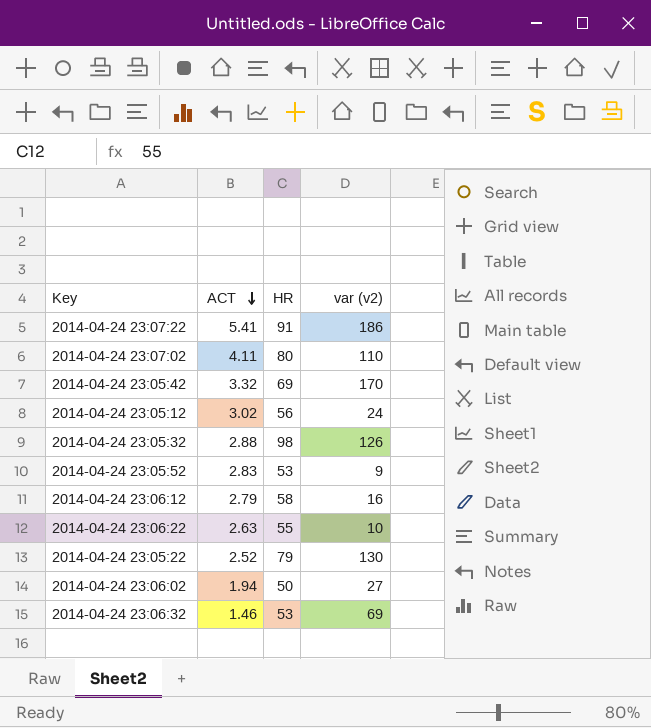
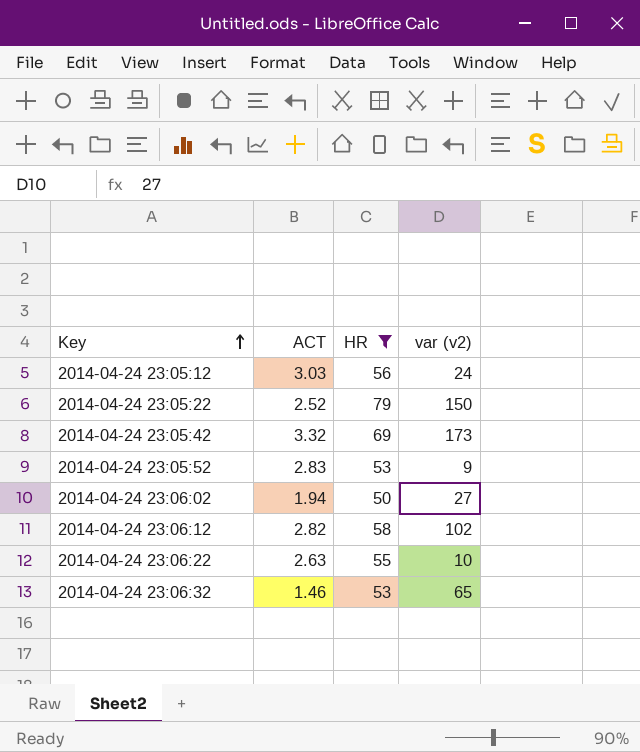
filter: none -> HR <= 79
row order: ACT descending -> Key ascending
2014-04-24 23:05:12 | ACT: 3.02 -> 3.03
2014-04-24 23:05:22 | var (v2): 130 -> 150
2014-04-24 23:05:42 | var (v2): 170 -> 173
2014-04-24 23:06:12 | ACT: 2.79 -> 2.82
2014-04-24 23:06:12 | var (v2): 16 -> 102
2014-04-24 23:06:32 | var (v2): 69 -> 65

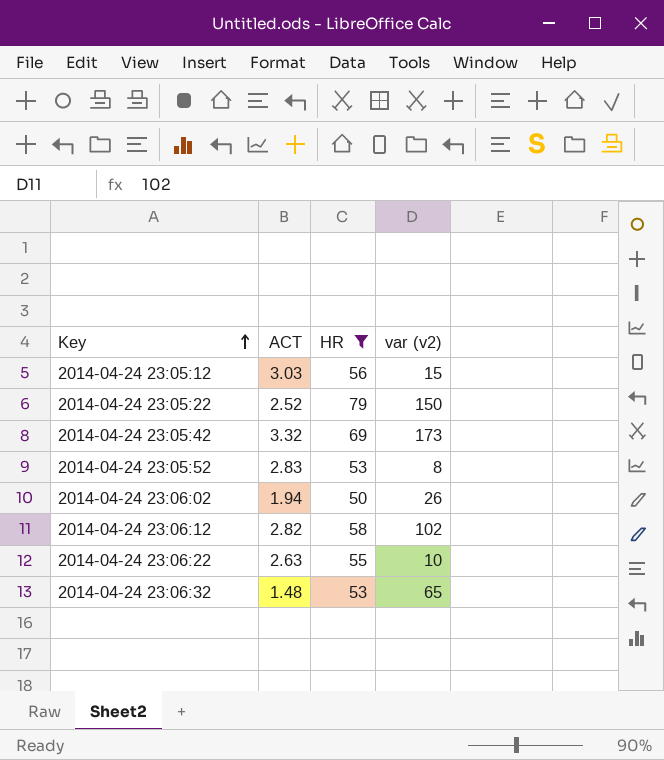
2014-04-24 23:05:12 | var (v2): 24 -> 15
2014-04-24 23:05:52 | var (v2): 9 -> 8
2014-04-24 23:06:02 | var (v2): 27 -> 26
2014-04-24 23:06:32 | ACT: 1.46 -> 1.48

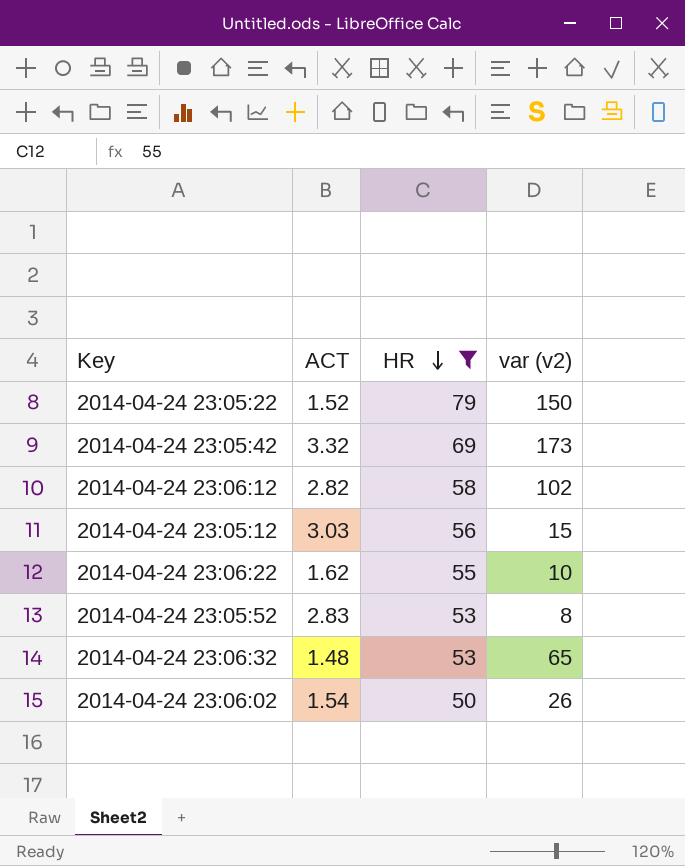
row order: Key ascending -> HR descending
2014-04-24 23:05:22 | ACT: 2.52 -> 1.52
2014-04-24 23:06:22 | ACT: 2.63 -> 1.62
2014-04-24 23:06:02 | ACT: 1.94 -> 1.54

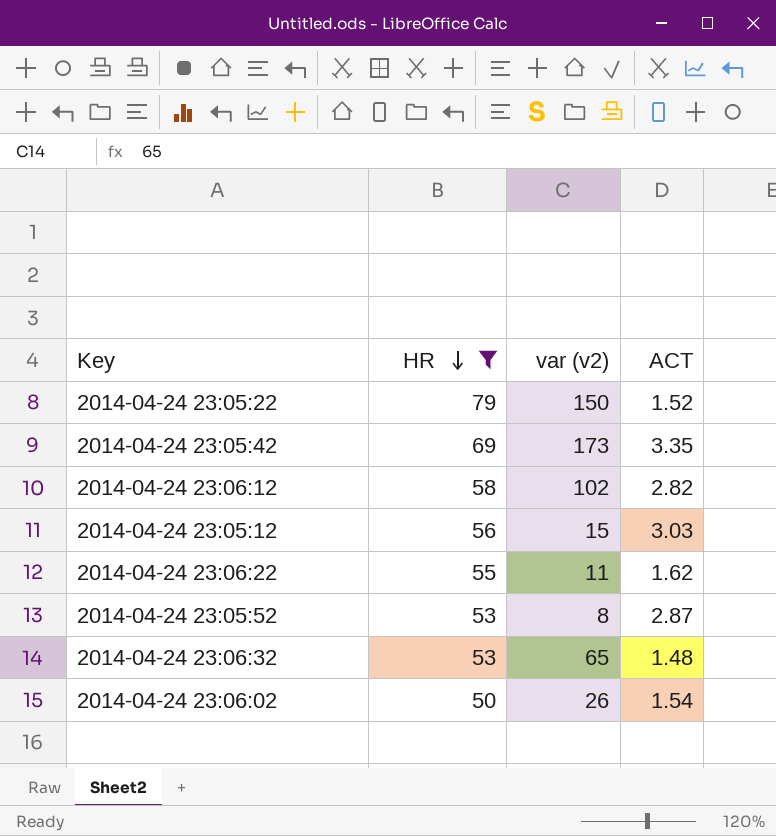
column ACT | position: 2 -> 4
2014-04-24 23:05:42 | ACT: 3.32 -> 3.35
2014-04-24 23:06:22 | var (v2): 10 -> 11
2014-04-24 23:05:52 | ACT: 2.83 -> 2.87

